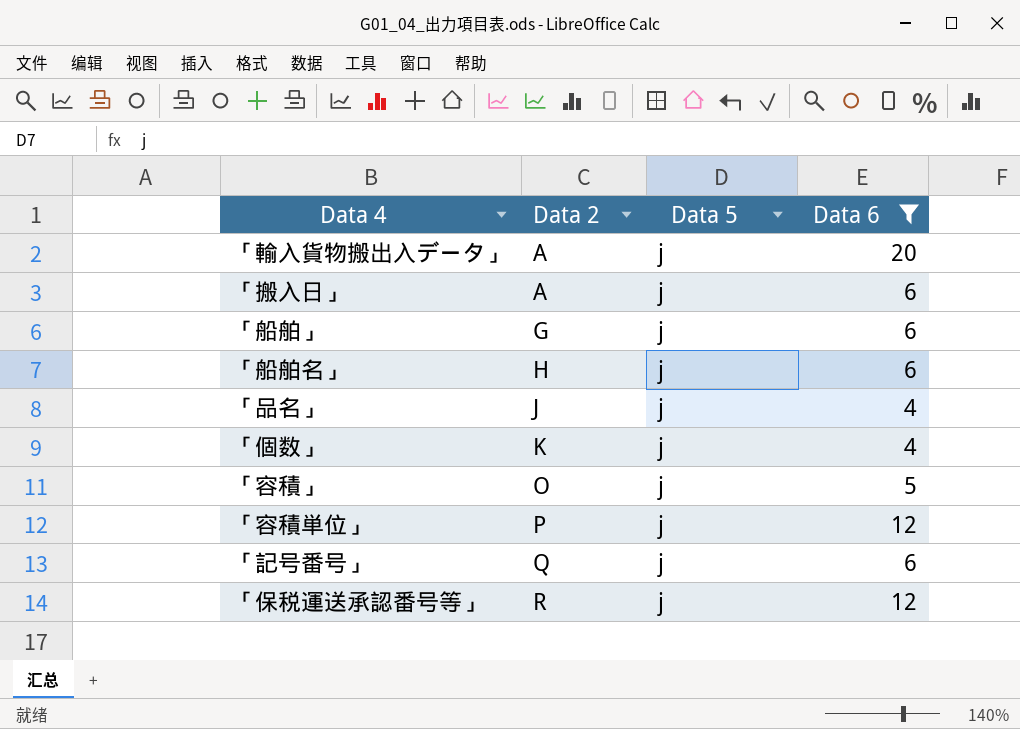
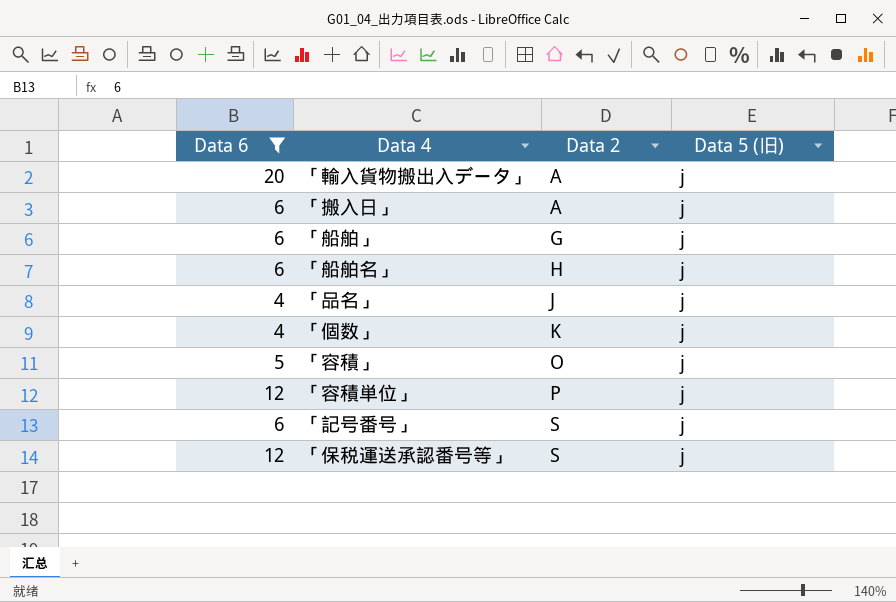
column Data 6 | position: 4 -> 1
column name: Data 5 -> Data 5 (旧)
「記号番号」 | Data 2: Q -> S
「保税運送承認番号等」 | Data 2: R -> S

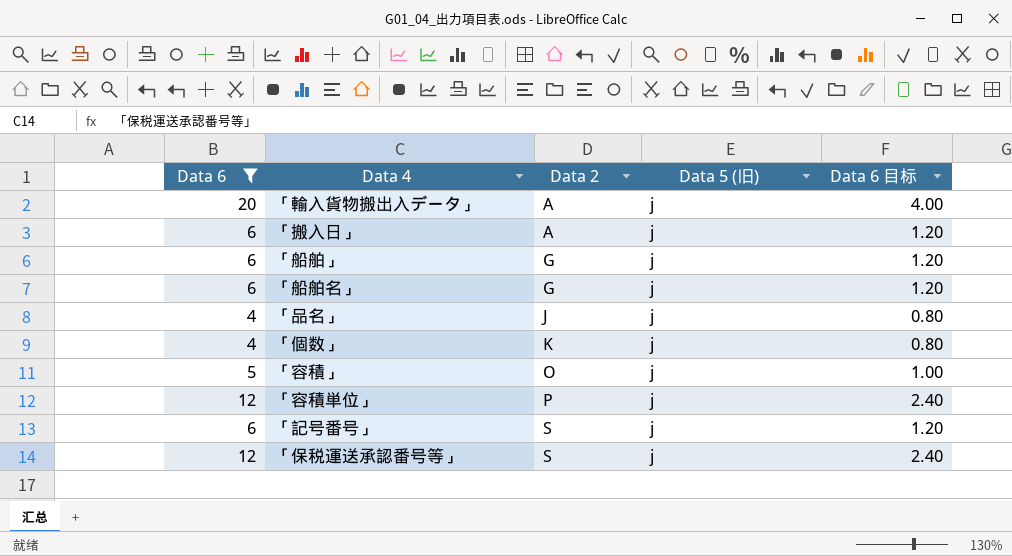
column Data 6 目标 | formula: none -> [Data 6] * 0.2
「船舶名」 | Data 2: H -> G

